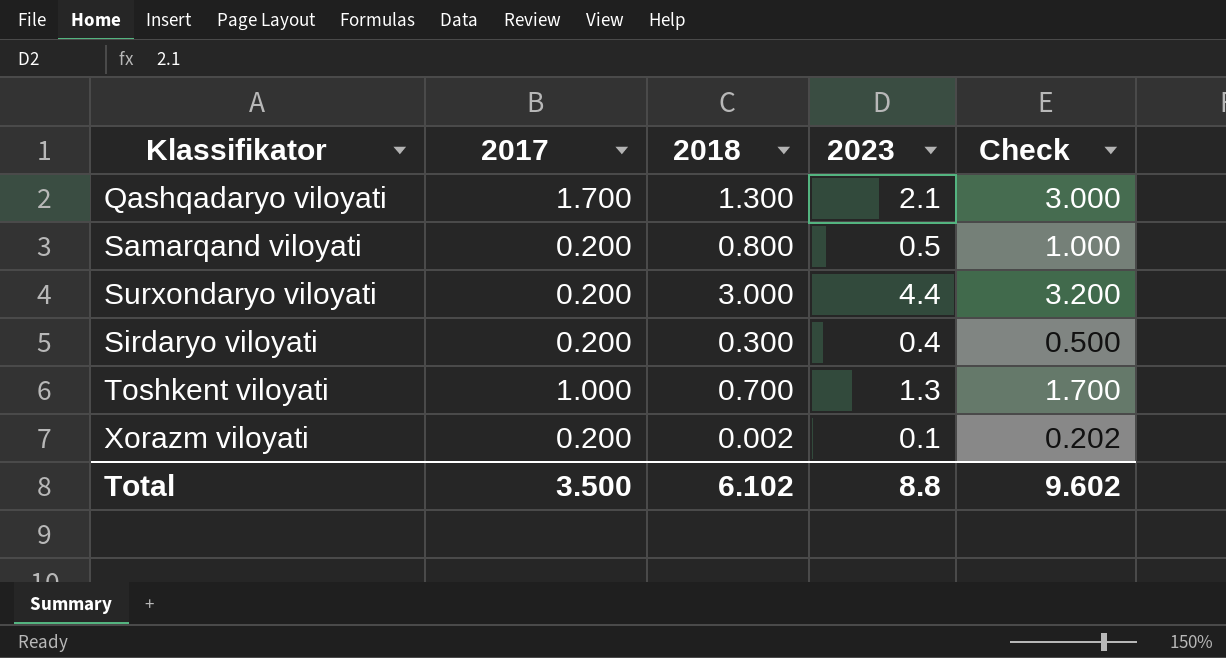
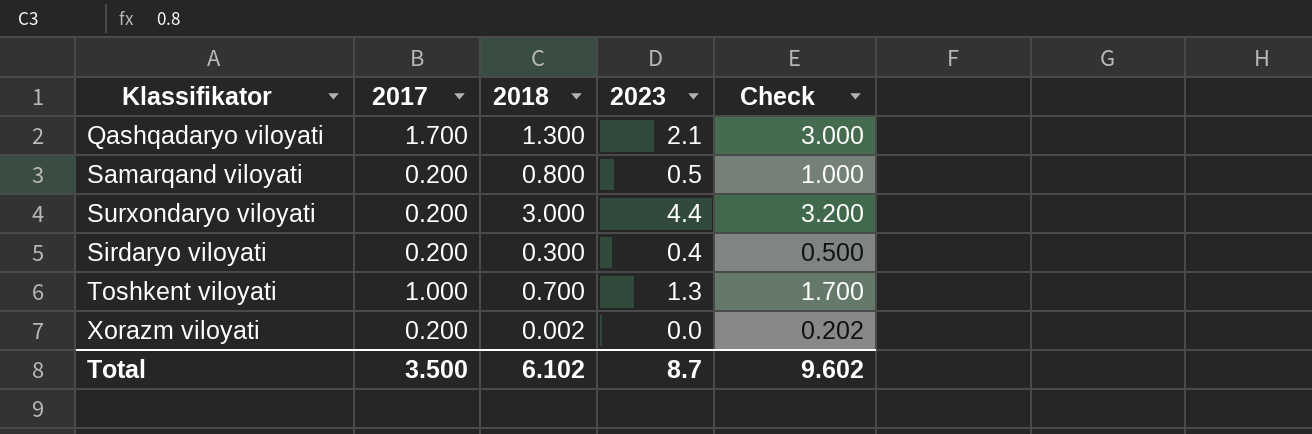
Xorazm viloyati | 2023: 0.1 -> 0.0
Total | 2023: 8.8 -> 8.7

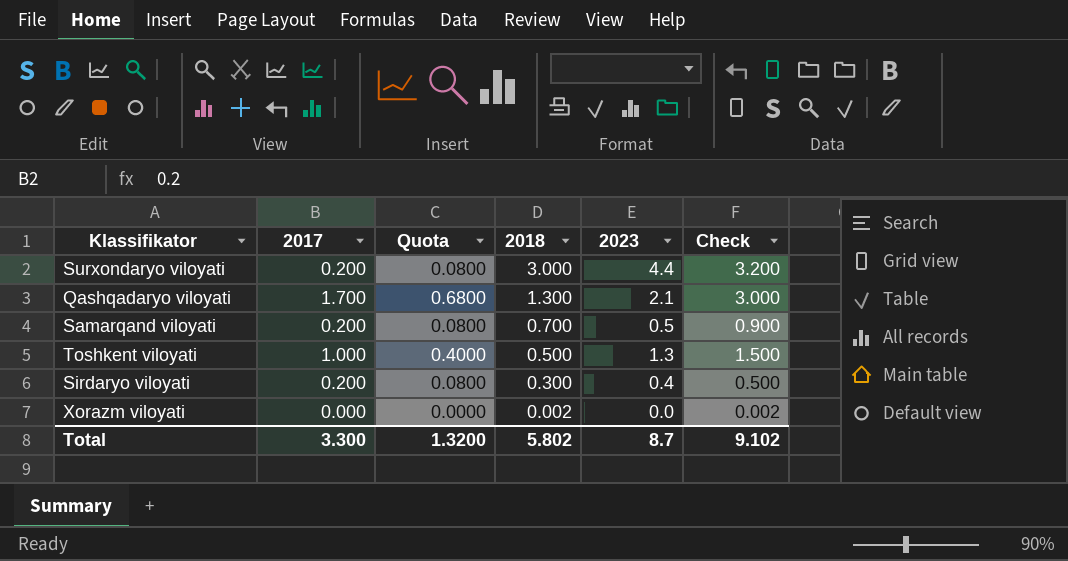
row order: none -> 2018 descending
column Quota | formula: none -> [2017] * 0.4
Samarqand viloyati | 2018: 0.800 -> 0.700
Samarqand viloyati | Check: 1.000 -> 0.900
Toshkent viloyati | 2018: 0.700 -> 0.500
Toshkent viloyati | Check: 1.700 -> 1.500
Xorazm viloyati | 2017: 0.200 -> 0.000
Xorazm viloyati | Check: 0.202 -> 0.002
Total | 2017: 3.500 -> 3.300
Total | 2018: 6.102 -> 5.802
Total | Check: 9.602 -> 9.102

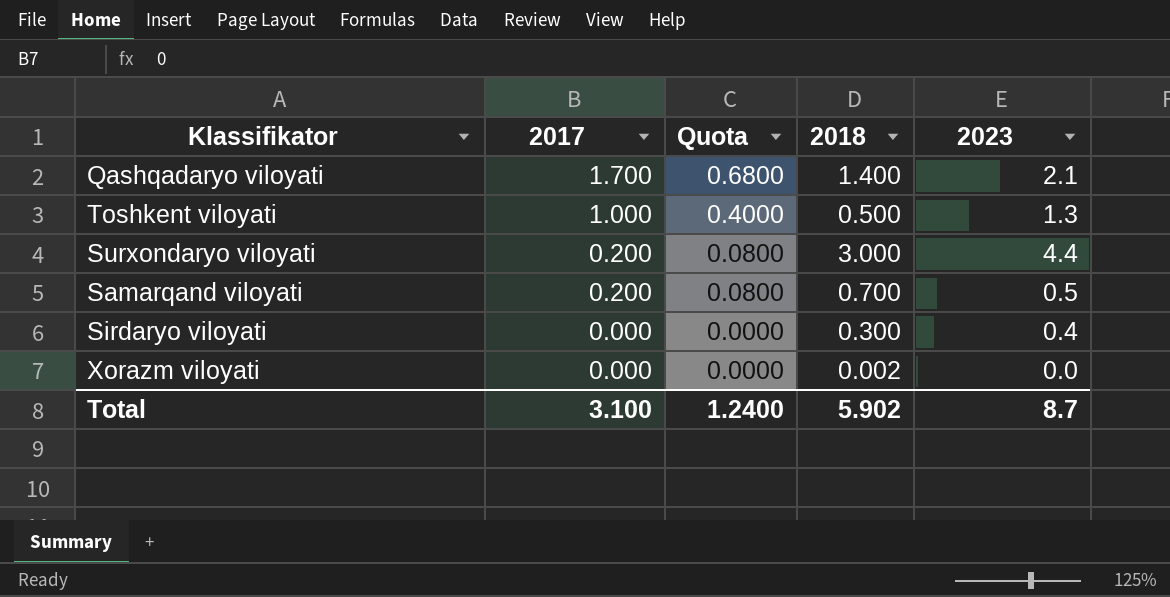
row order: 2018 descending -> 2017 descending
column Check | formula: [2017] + [2018] -> none
Qashqadaryo viloyati | 2018: 1.300 -> 1.400
Sirdaryo viloyati | 2017: 0.200 -> 0.000
Sirdaryo viloyati | Quota: 0.0800 -> 0.0000
Total | 2017: 3.300 -> 3.100
Total | Quota: 1.3200 -> 1.2400
Total | 2018: 5.802 -> 5.902

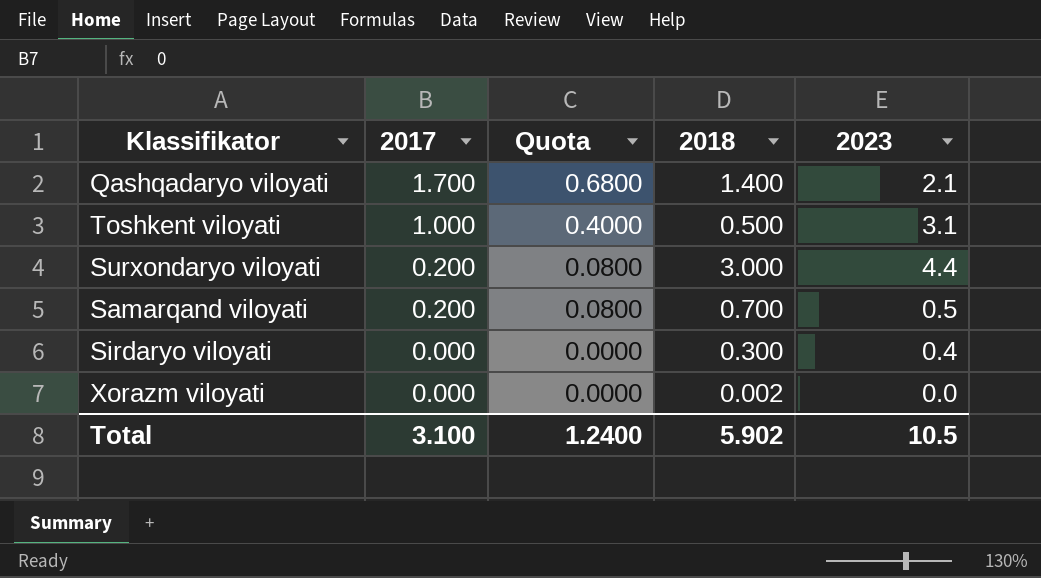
Toshkent viloyati | 2023: 1.3 -> 3.1
Total | 2023: 8.7 -> 10.5

